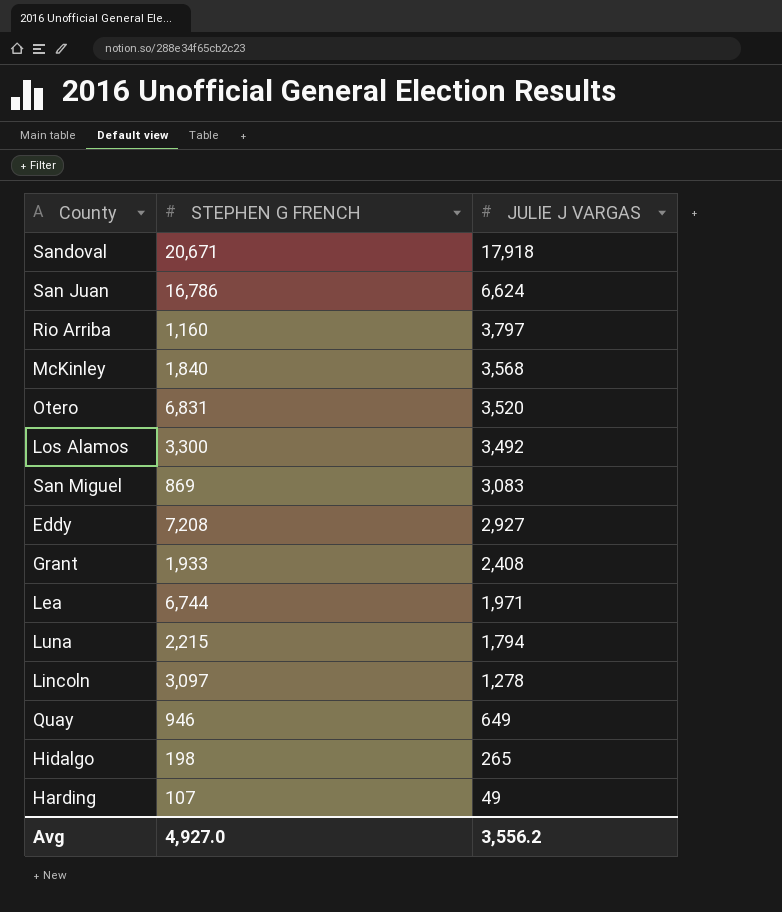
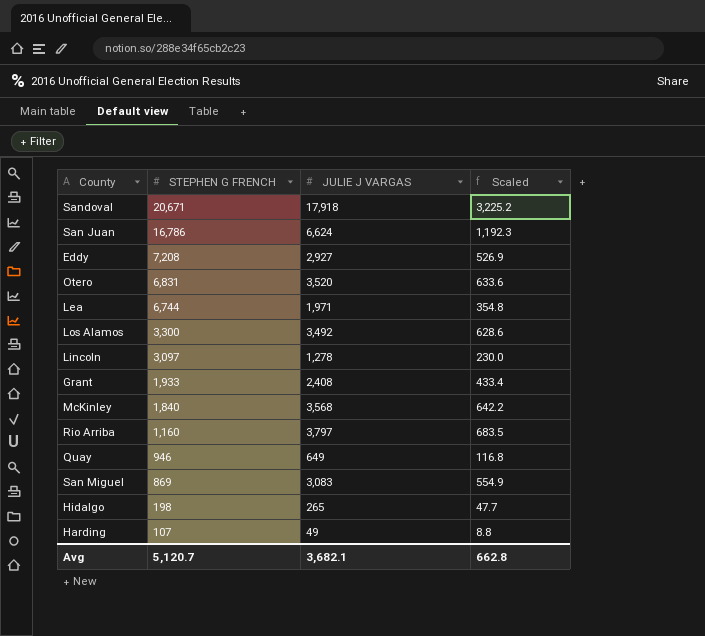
row order: JULIE J VARGAS descending -> STEPHEN G FRENCH descending
column Scaled | formula: none -> [JULIE J VARGAS] * 0.18
row Luna: 2,215 | 1,794 -> none
Avg | STEPHEN G FRENCH: 4,927.0 -> 5,120.7
Avg | JULIE J VARGAS: 3,556.2 -> 3,682.1

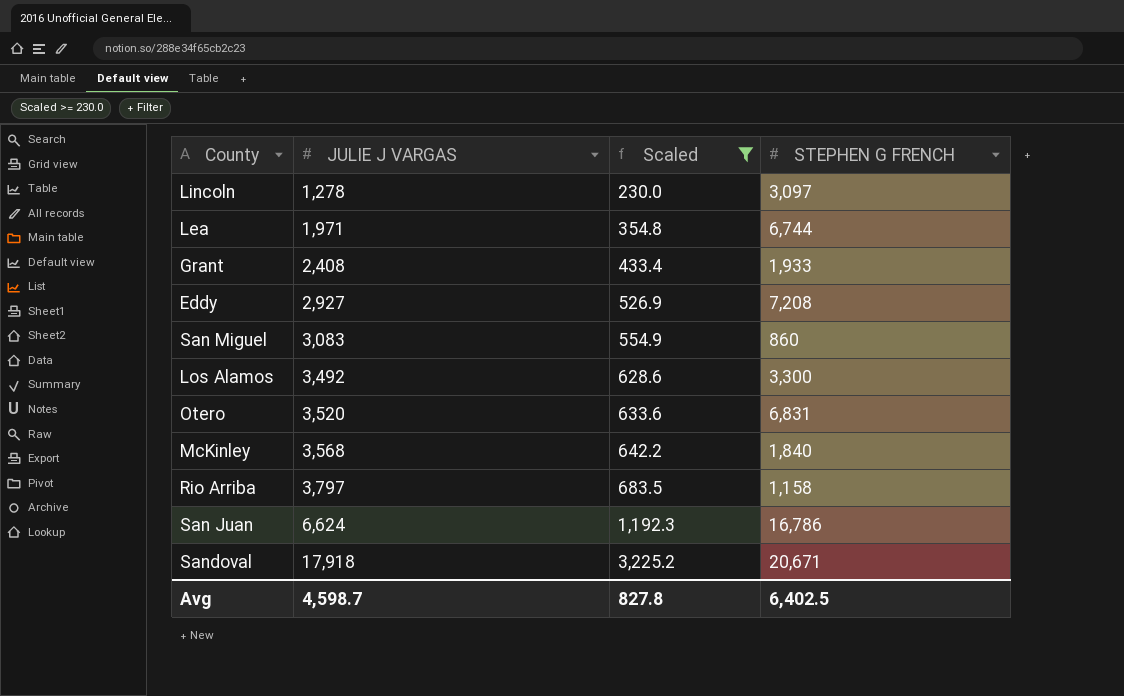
filter: none -> Scaled >= 230.0
row order: STEPHEN G FRENCH descending -> JULIE J VARGAS ascending
column STEPHEN G FRENCH | position: 2 -> 4
San Miguel | STEPHEN G FRENCH: 869 -> 860
Rio Arriba | STEPHEN G FRENCH: 1,160 -> 1,158
Avg | JULIE J VARGAS: 3,682.1 -> 4,598.7
Avg | Scaled: 662.8 -> 827.8
Avg | STEPHEN G FRENCH: 5,120.7 -> 6,402.5

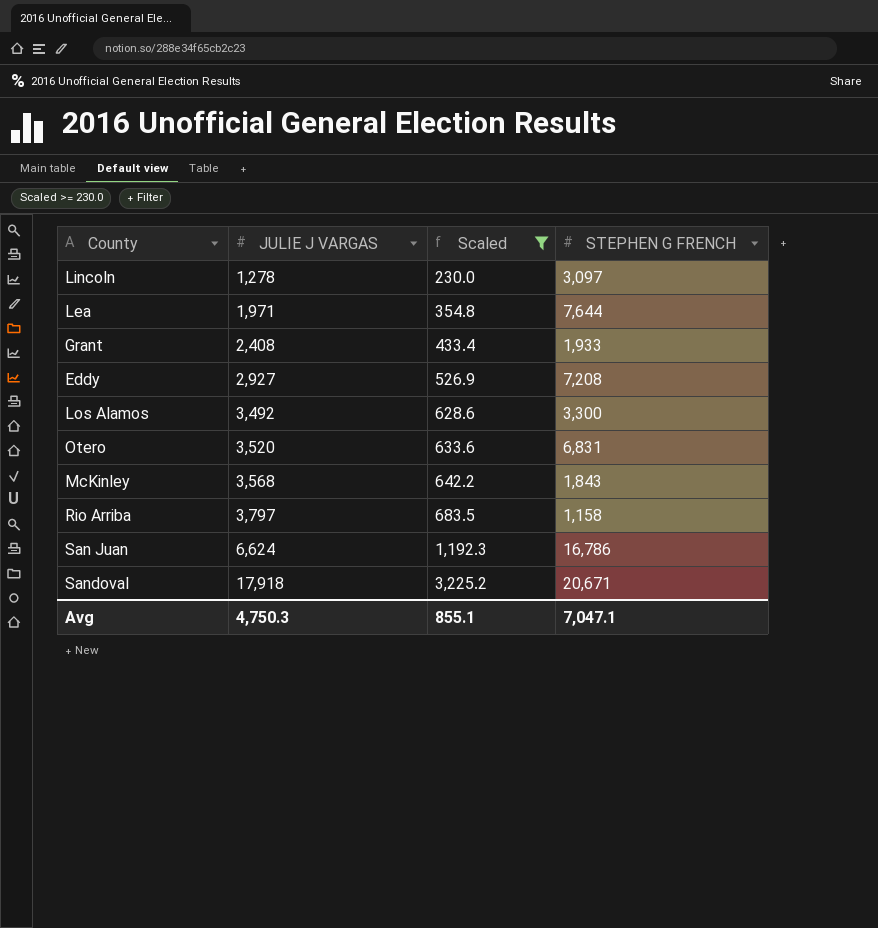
row San Miguel: 3,083 | 554.9 | 860 -> none
Lea | STEPHEN G FRENCH: 6,744 -> 7,644
McKinley | STEPHEN G FRENCH: 1,840 -> 1,843
Avg | JULIE J VARGAS: 4,598.7 -> 4,750.3
Avg | Scaled: 827.8 -> 855.1
Avg | STEPHEN G FRENCH: 6,402.5 -> 7,047.1

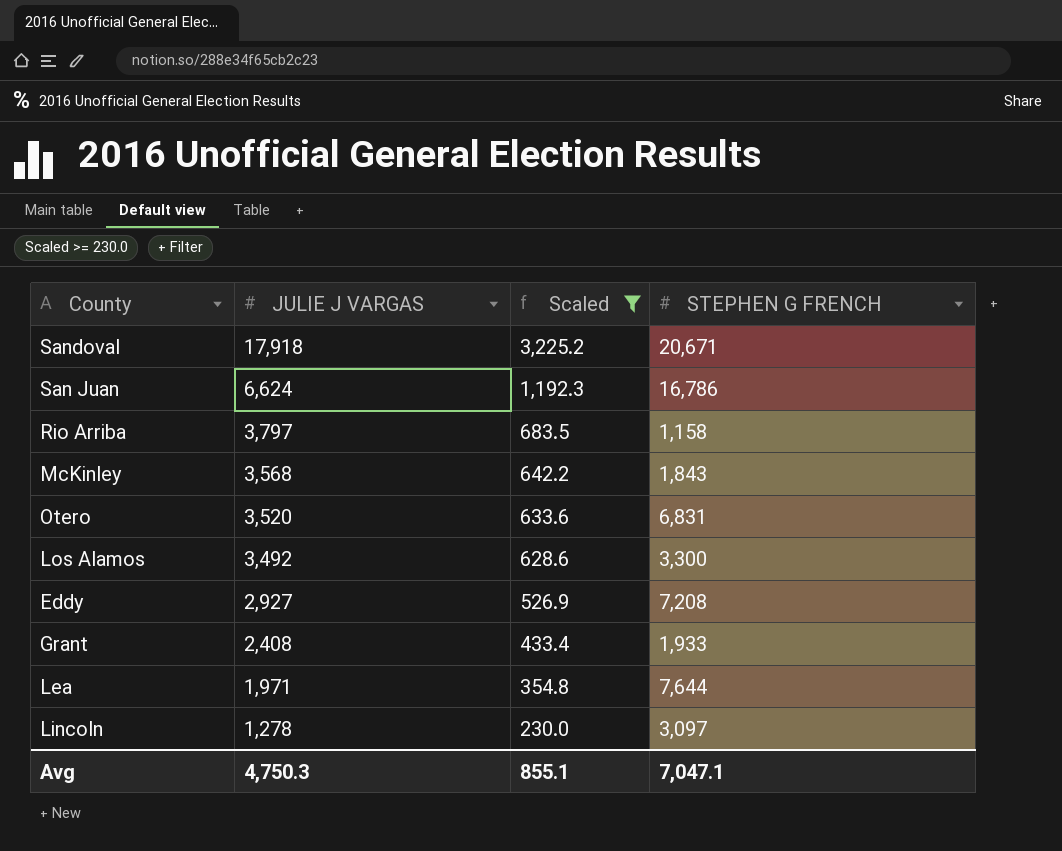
row order: JULIE J VARGAS ascending -> JULIE J VARGAS descending

